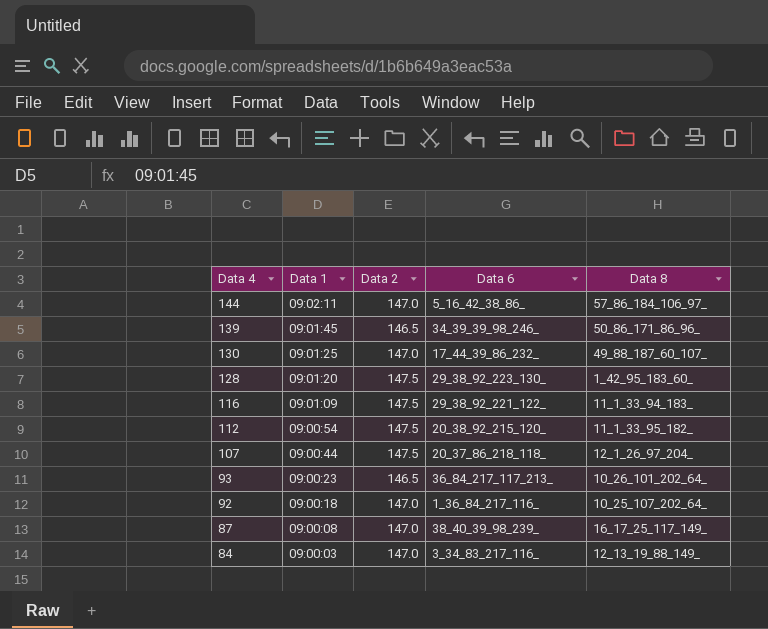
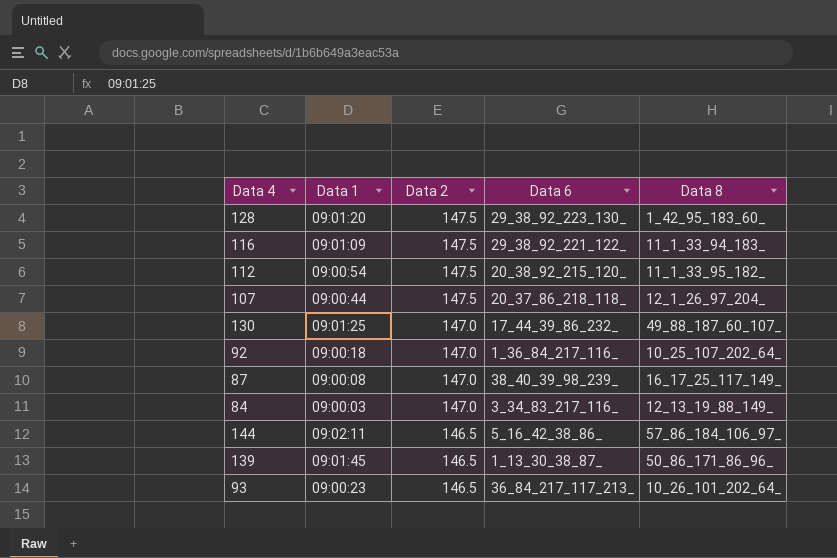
row order: Data 4 descending -> Data 2 descending
144 | Data 2: 147.0 -> 146.5
139 | Data 6: 34_39_39_98_246_ -> 1_13_30_38_87_

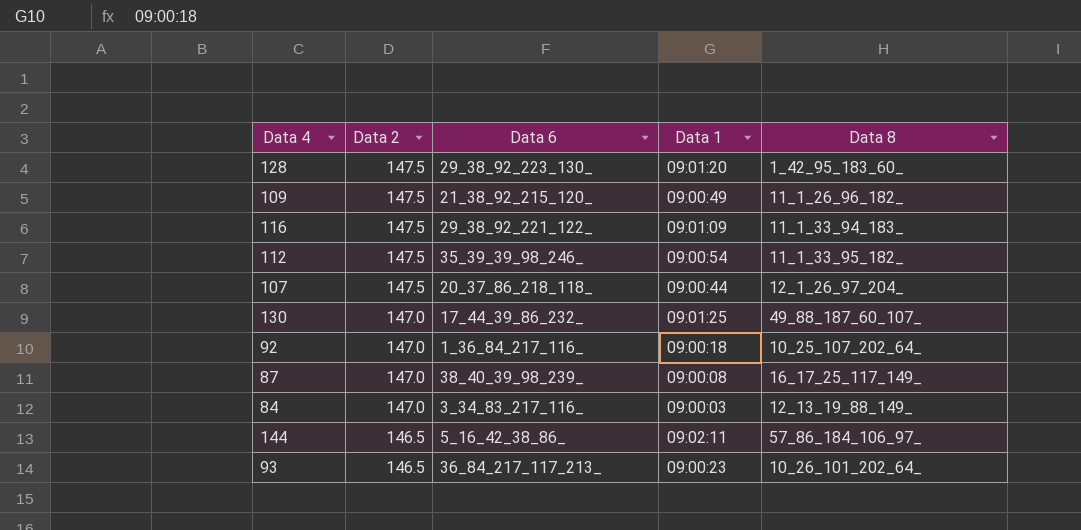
column Data 1 | position: 2 -> 4
row 139: 09:01:45 | 146.5 | 1_13_30_38_87_ | 50_86_171_86_96_ -> none
row 109: none -> 147.5 | 21_38_92_215_120_ | 09:00:49 | 11_1_26_96_182_
112 | Data 6: 20_38_92_215_120_ -> 35_39_39_98_246_

